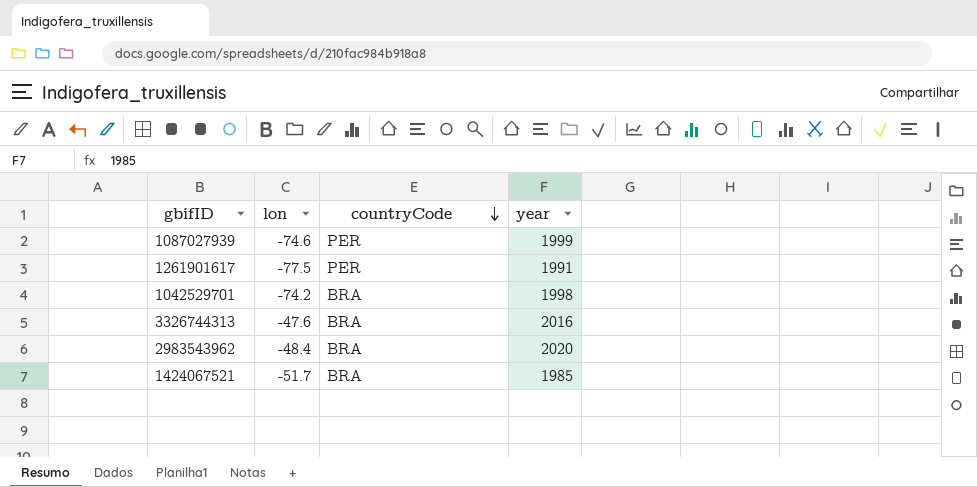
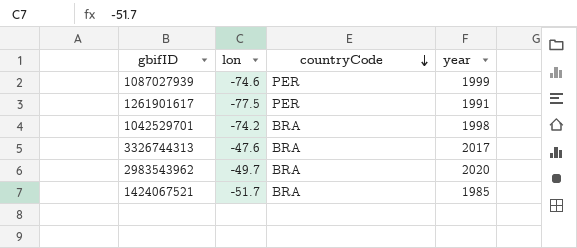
3326744313 | year: 2016 -> 2017
2983543962 | lon: -48.4 -> -49.7

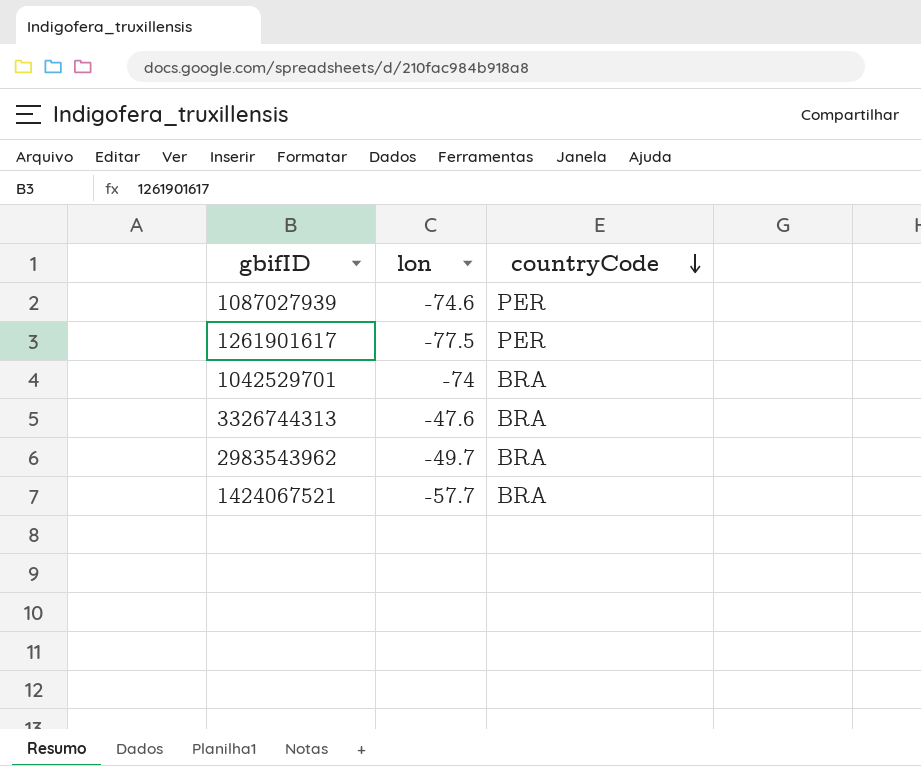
column year | position: 4 -> none
1042529701 | lon: -74.2 -> -74
1424067521 | lon: -51.7 -> -57.7

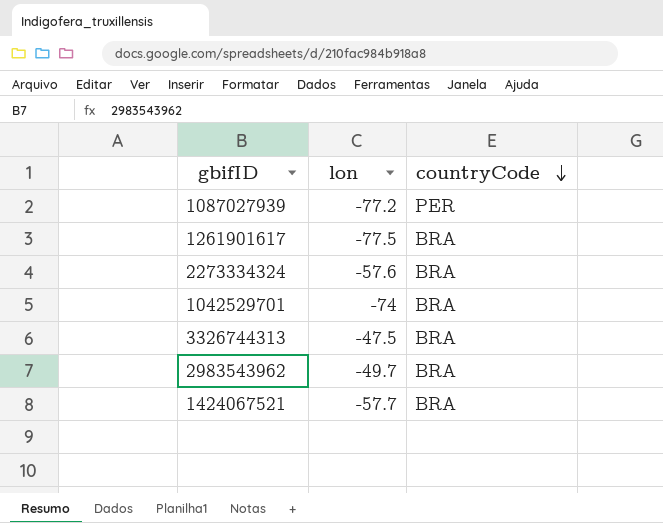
1087027939 | lon: -74.6 -> -77.2
1261901617 | countryCode: PER -> BRA
row 2273334324: none -> -57.6 | BRA
3326744313 | lon: -47.6 -> -47.5

